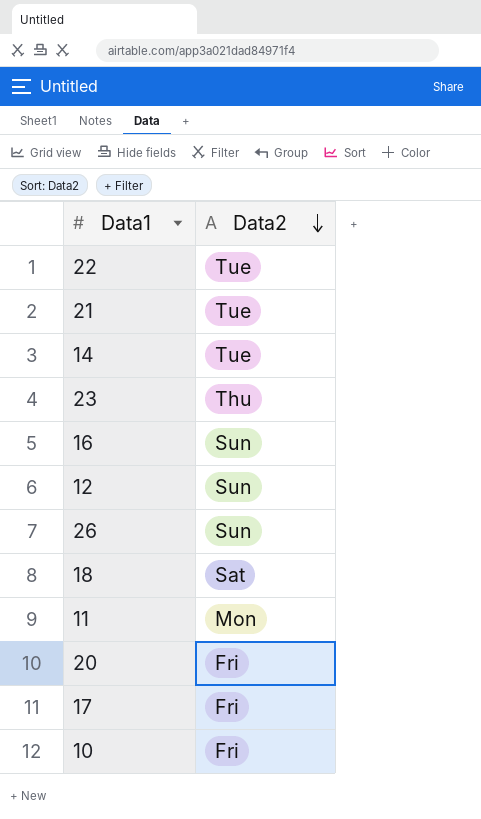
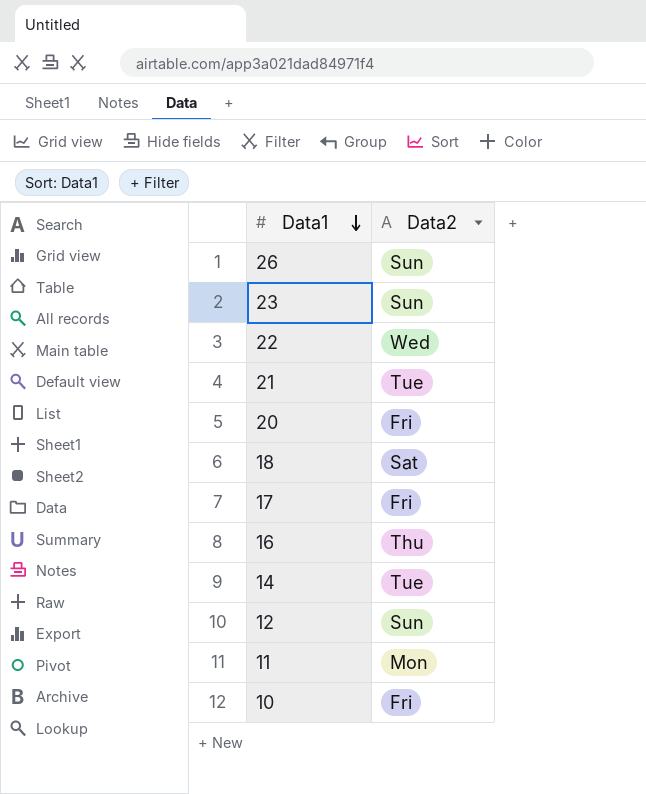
row order: Data2 descending -> Data1 descending
23 | Data2: Thu -> Sun
22 | Data2: Tue -> Wed
16 | Data2: Sun -> Thu

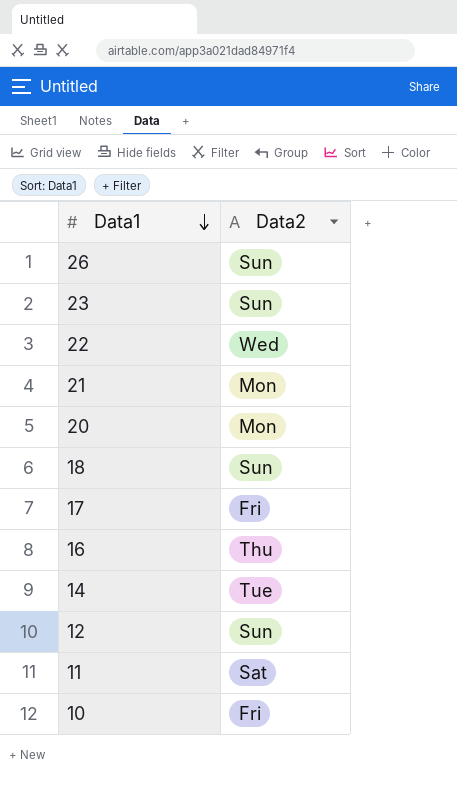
21 | Data2: Tue -> Mon
20 | Data2: Fri -> Mon
18 | Data2: Sat -> Sun
11 | Data2: Mon -> Sat

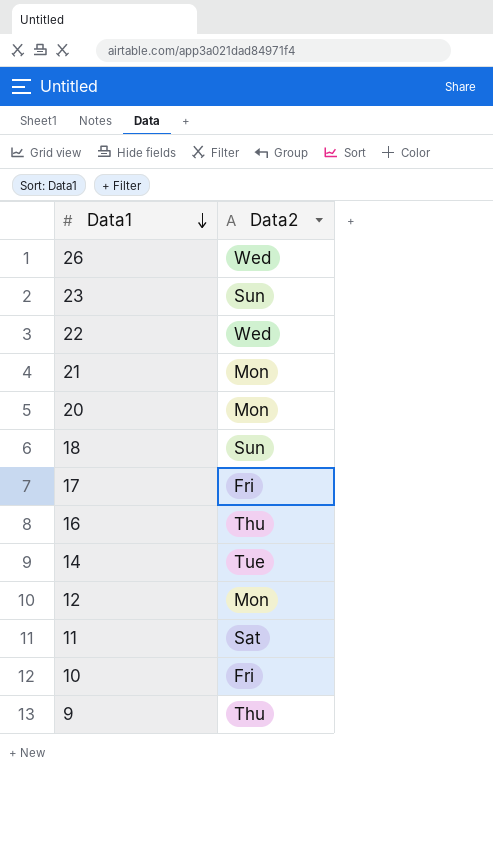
26 | Data2: Sun -> Wed
12 | Data2: Sun -> Mon
row 9: none -> Thu

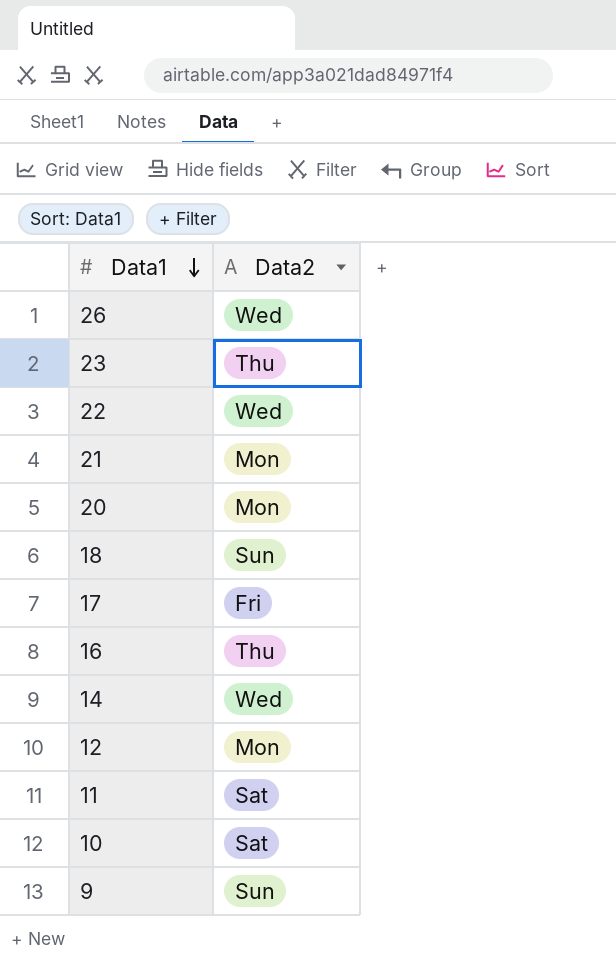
23 | Data2: Sun -> Thu
14 | Data2: Tue -> Wed
10 | Data2: Fri -> Sat
9 | Data2: Thu -> Sun

